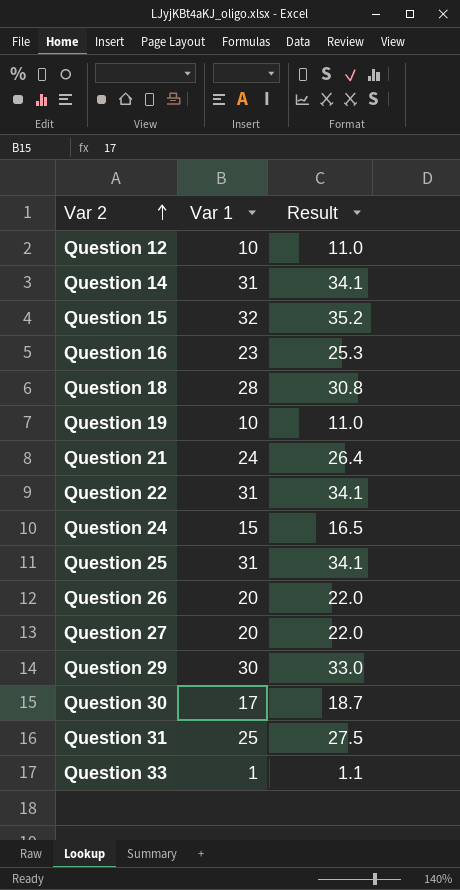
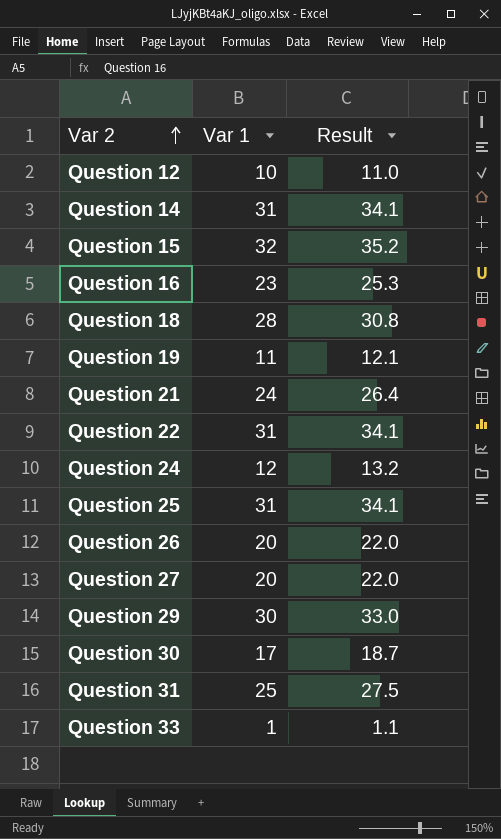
Question 19 | Var 1: 10 -> 11
Question 19 | Result: 11.0 -> 12.1
Question 24 | Var 1: 15 -> 12
Question 24 | Result: 16.5 -> 13.2

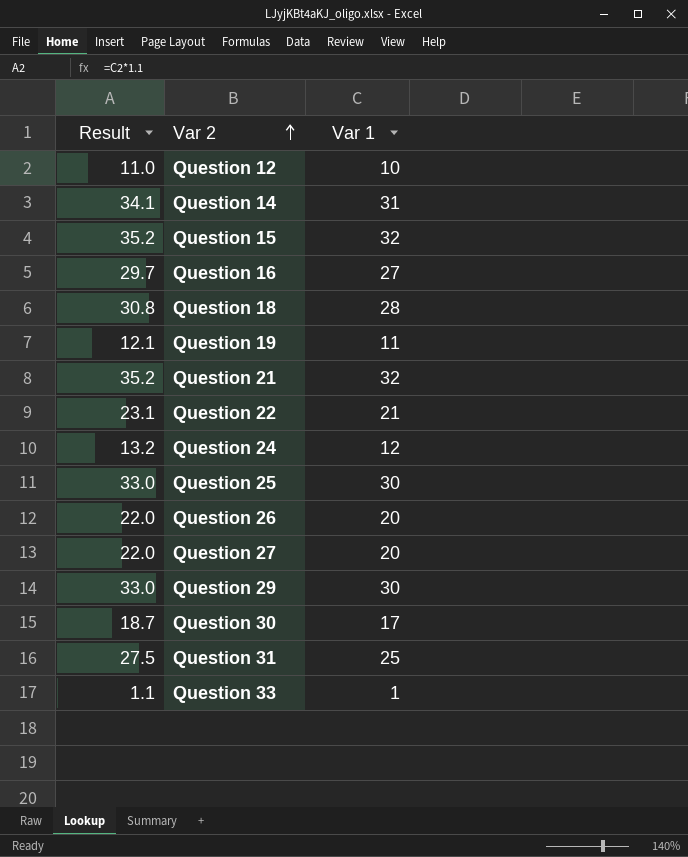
column Result | position: 3 -> 1
Question 16 | Result: 25.3 -> 29.7
Question 16 | Var 1: 23 -> 27
Question 21 | Result: 26.4 -> 35.2
Question 21 | Var 1: 24 -> 32
Question 22 | Result: 34.1 -> 23.1
Question 22 | Var 1: 31 -> 21
Question 25 | Result: 34.1 -> 33.0
Question 25 | Var 1: 31 -> 30

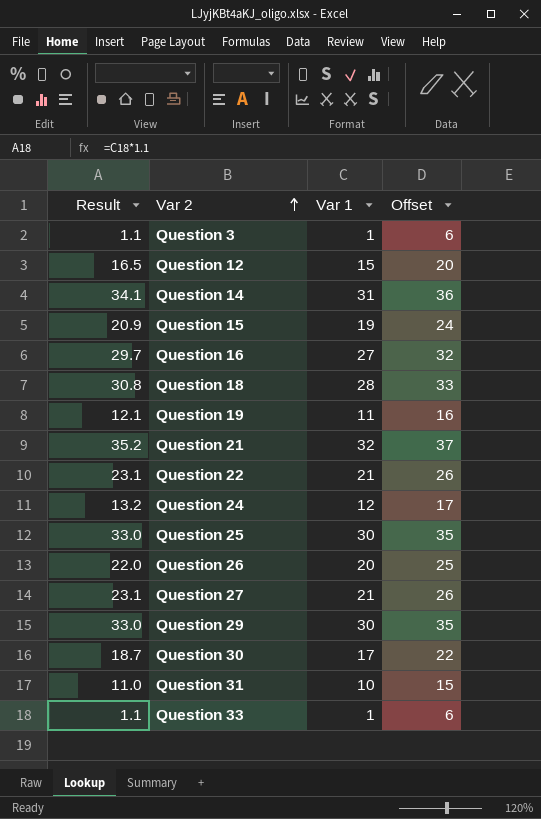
column Offset | formula: none -> [Var 1] + 5
row Question 3: none -> 1.1 | 1 | 6
Question 12 | Result: 11.0 -> 16.5
Question 12 | Var 1: 10 -> 15
Question 15 | Result: 35.2 -> 20.9
Question 15 | Var 1: 32 -> 19
Question 27 | Result: 22.0 -> 23.1
Question 27 | Var 1: 20 -> 21
Question 31 | Result: 27.5 -> 11.0
Question 31 | Var 1: 25 -> 10

